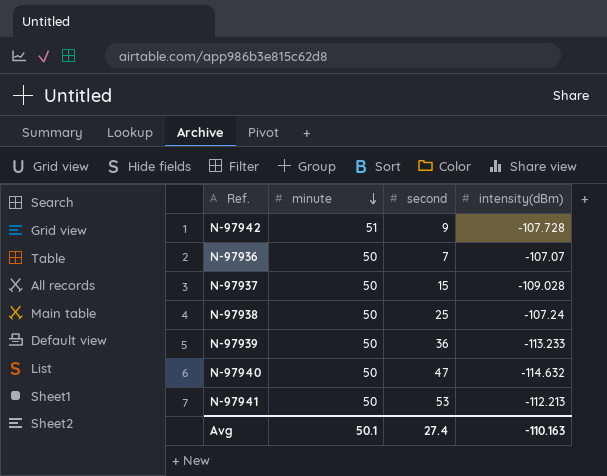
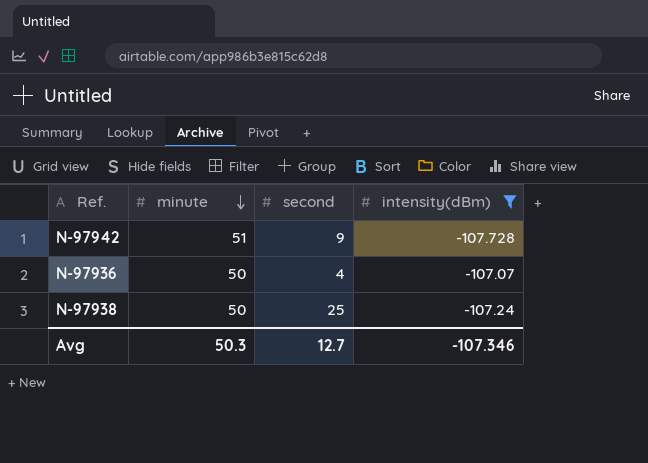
filter: none -> intensity(dBm) >= -107.728
N-97936 | second: 7 -> 4
Avg | minute: 50.1 -> 50.3
Avg | second: 27.4 -> 12.7
Avg | intensity(dBm): -110.163 -> -107.346

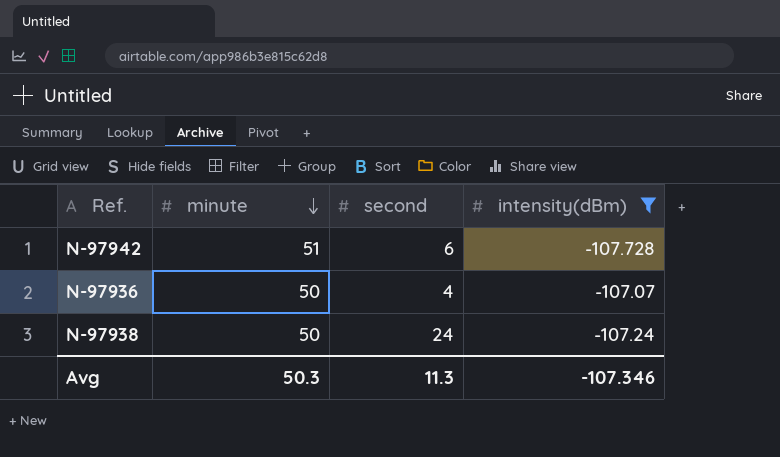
N-97942 | second: 9 -> 6
N-97938 | second: 25 -> 24
Avg | second: 12.7 -> 11.3

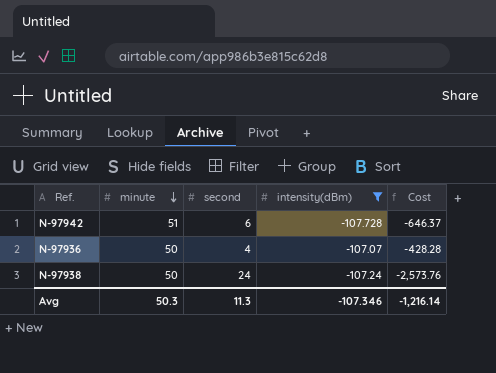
column Cost | formula: none -> [second] * [intensity(dBm)]

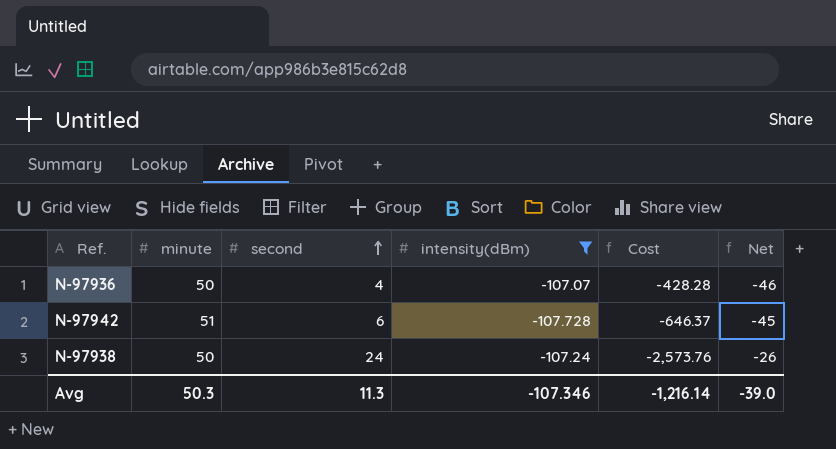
row order: minute descending -> second ascending
column Net | formula: none -> [second] - [minute]

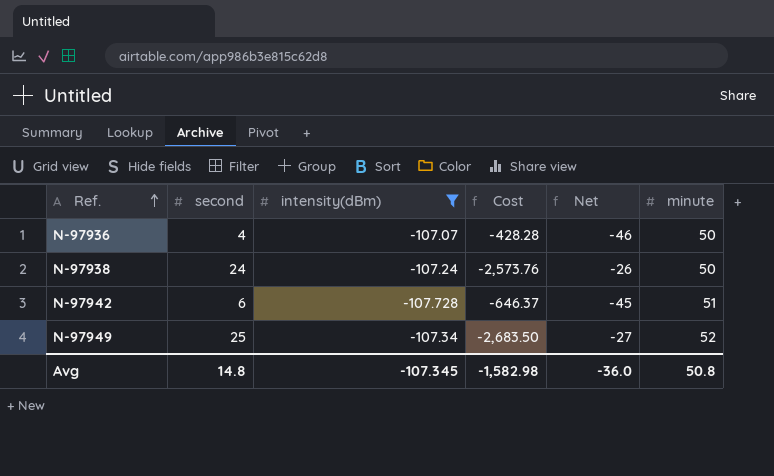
row order: second ascending -> Ref. ascending
column minute | position: 2 -> 6
row N-97949: none -> 25 | -107.34 | -2,683.50 | -27 | 52
Avg | second: 11.3 -> 14.8
Avg | intensity(dBm): -107.346 -> -107.345
Avg | Cost: -1,216.14 -> -1,582.98
Avg | Net: -39.0 -> -36.0
Avg | minute: 50.3 -> 50.8

